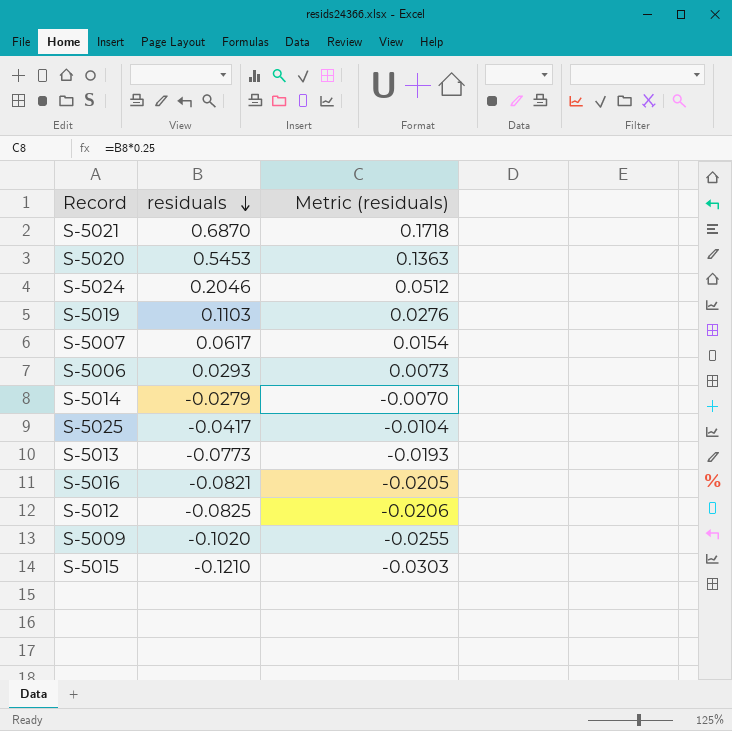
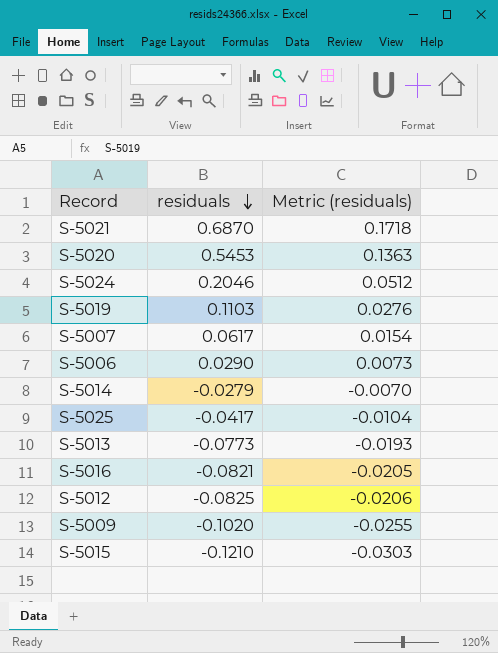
S-5006 | residuals: 0.0293 -> 0.0290

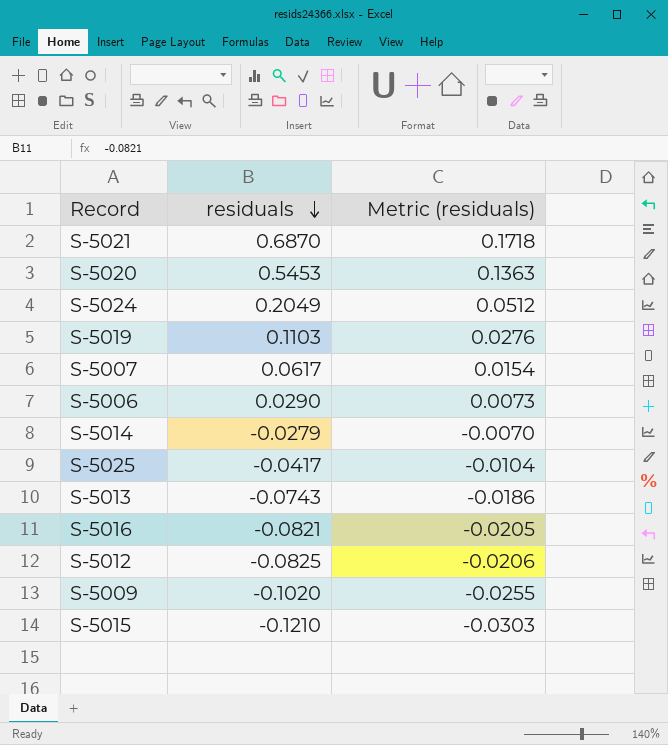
S-5024 | residuals: 0.2046 -> 0.2049
S-5013 | residuals: -0.0773 -> -0.0743
S-5013 | Metric (residuals): -0.0193 -> -0.0186

